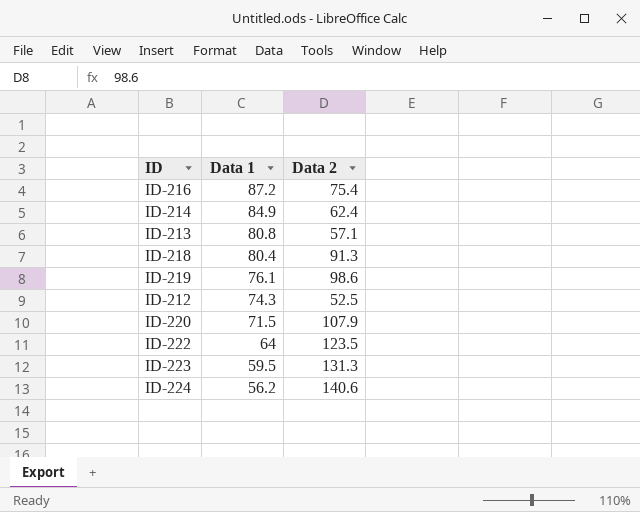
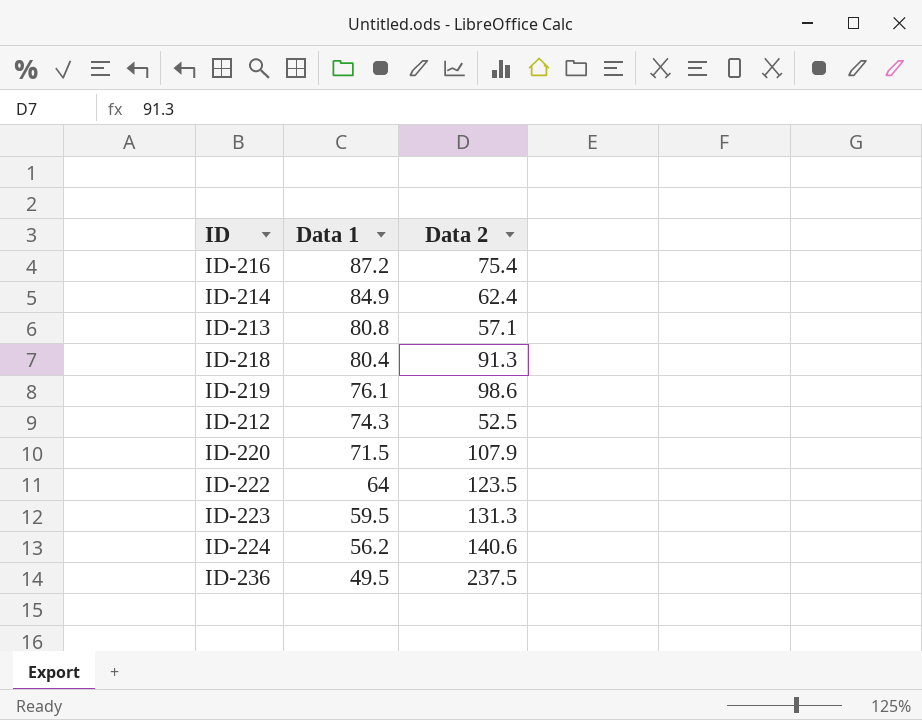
row ID-236: none -> 49.5 | 237.5

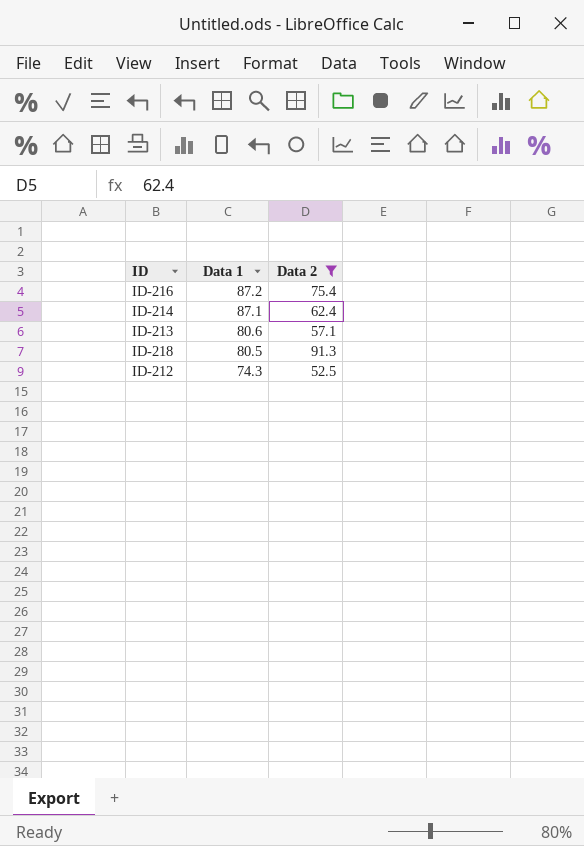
filter: none -> Data 2 <= 91.3
ID-214 | Data 1: 84.9 -> 87.1
ID-213 | Data 1: 80.8 -> 80.6
ID-218 | Data 1: 80.4 -> 80.5

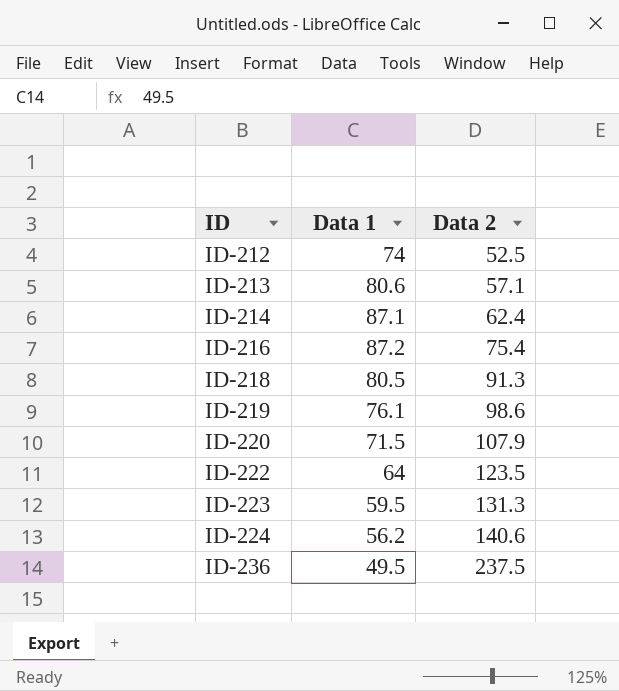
filter: Data 2 <= 91.3 -> none
row order: Data 1 descending -> ID ascending
ID-212 | Data 1: 74.3 -> 74

